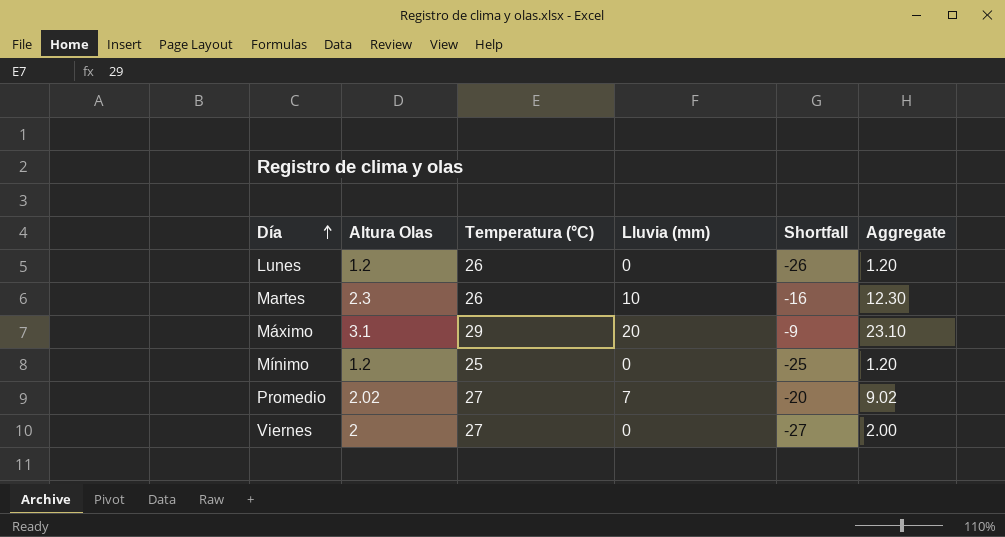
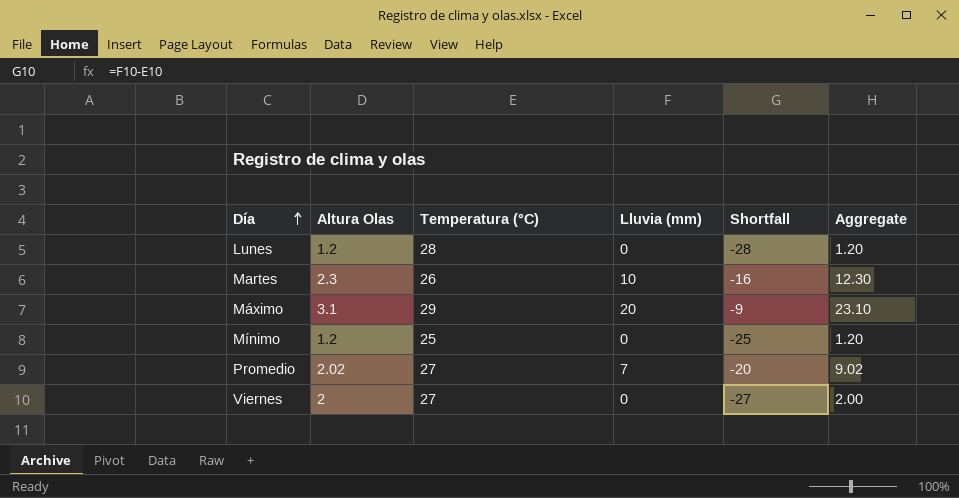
Lunes | Temperatura (°C): 26 -> 28
Lunes | Shortfall: -26 -> -28

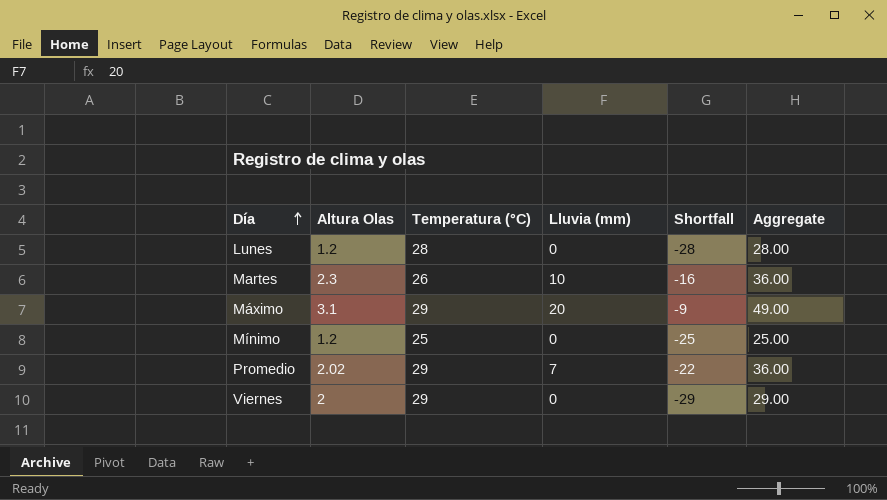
column Aggregate | formula: [Altura Olas] + [Lluvia (mm)] -> [Temperatura (°C)] + [Lluvia (mm)]
Promedio | Temperatura (°C): 27 -> 29
Promedio | Shortfall: -20 -> -22
Viernes | Temperatura (°C): 27 -> 29
Viernes | Shortfall: -27 -> -29

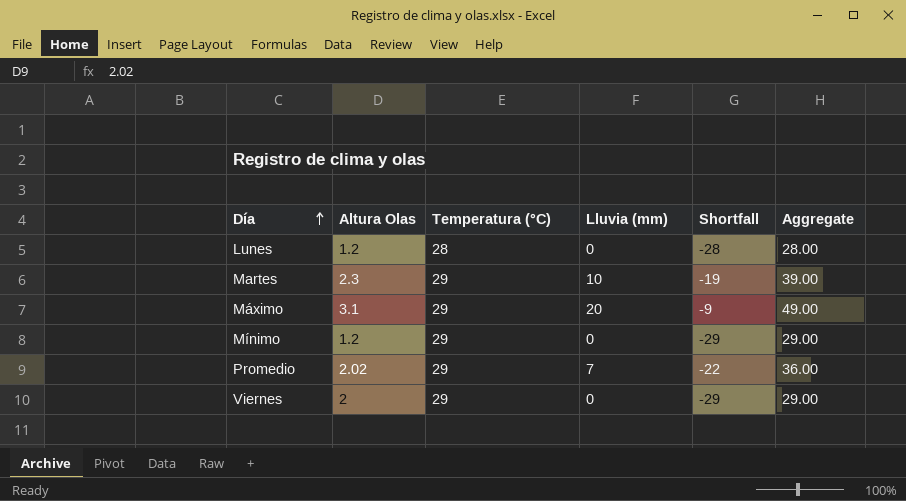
Martes | Temperatura (°C): 26 -> 29
Martes | Shortfall: -16 -> -19
Martes | Aggregate: 36.00 -> 39.00
Mínimo | Temperatura (°C): 25 -> 29
Mínimo | Shortfall: -25 -> -29
Mínimo | Aggregate: 25.00 -> 29.00

